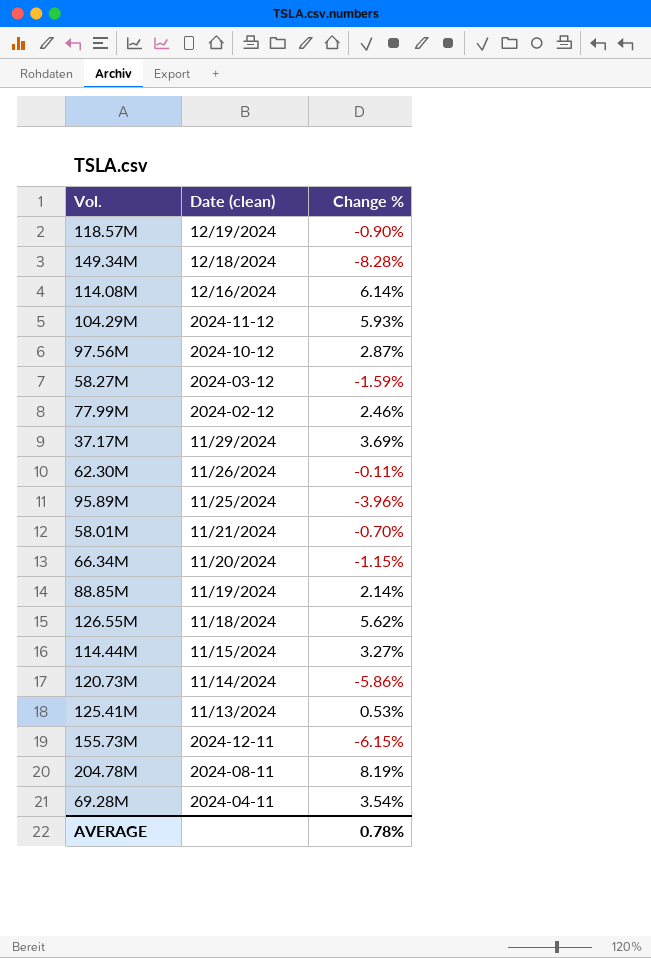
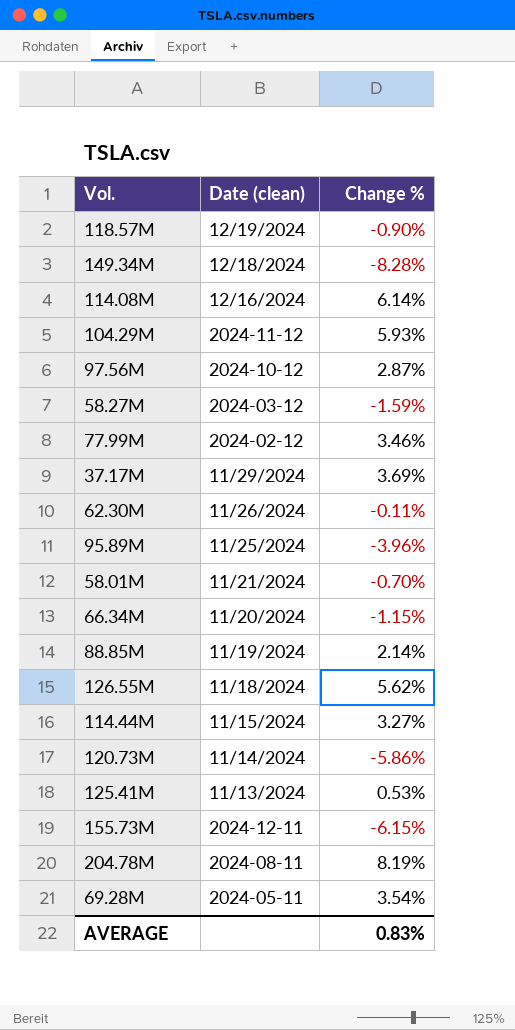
77.99M | Change %: 2.46% -> 3.46%
69.28M | Date (clean): 2024-04-11 -> 2024-05-11
AVERAGE | Change %: 0.78% -> 0.83%

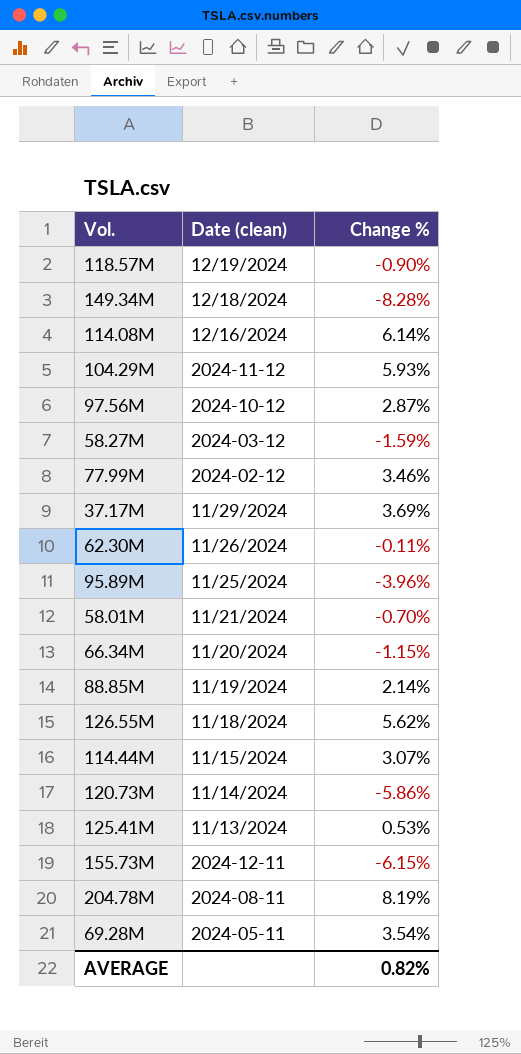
114.44M | Change %: 3.27% -> 3.07%
AVERAGE | Change %: 0.83% -> 0.82%

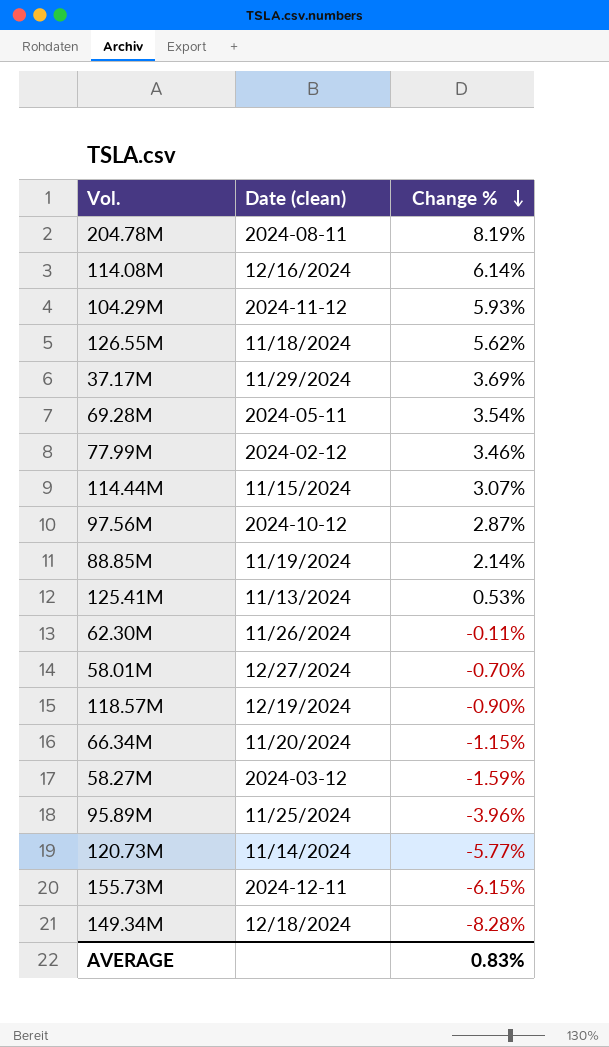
row order: none -> Change % descending
58.01M | Date (clean): 11/21/2024 -> 12/27/2024
120.73M | Change %: -5.86% -> -5.77%
AVERAGE | Change %: 0.82% -> 0.83%

